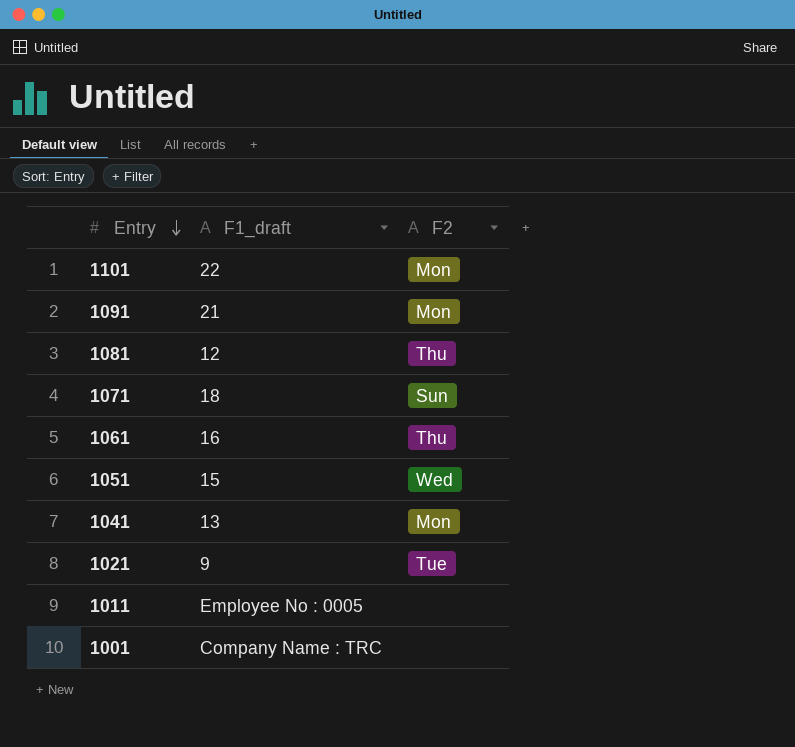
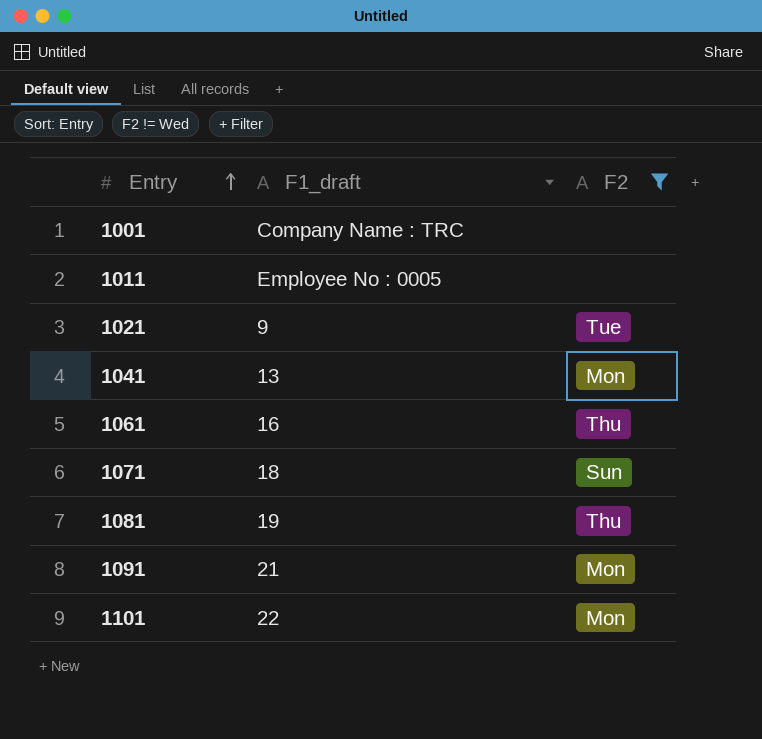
filter: none -> F2 != Wed
row order: Entry descending -> Entry ascending
1081 | F1_draft: 12 -> 19

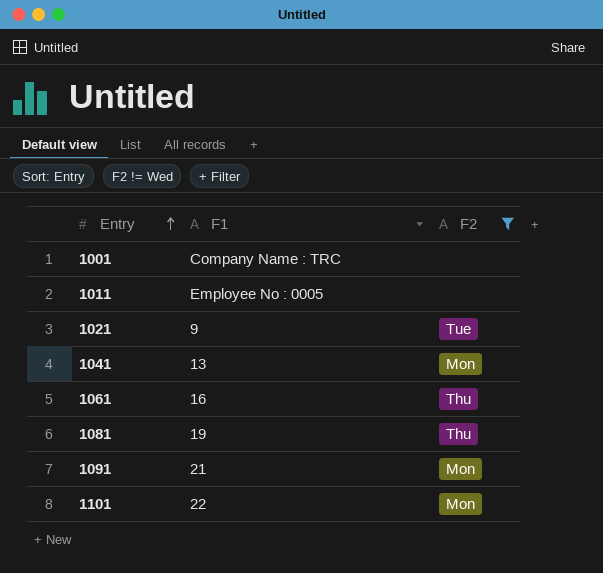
column name: F1_draft -> F1
row 1071: 18 | Sun -> none

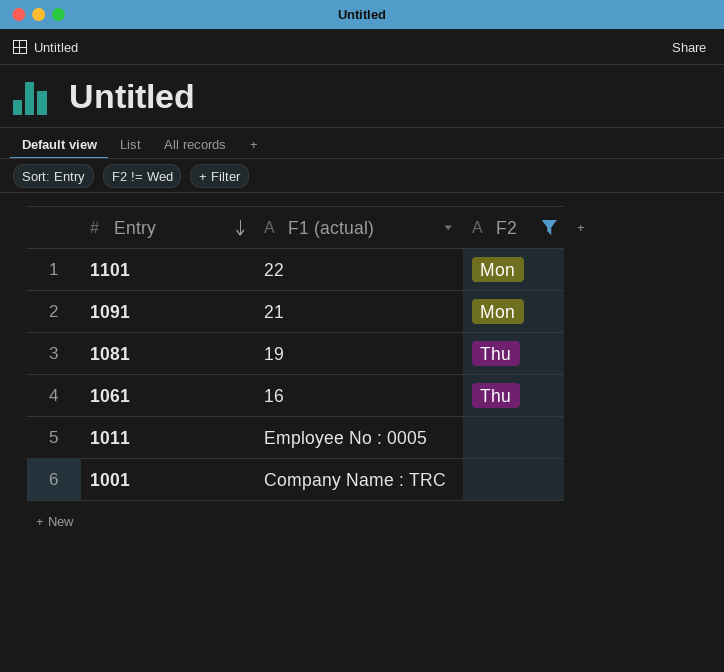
row order: Entry ascending -> Entry descending
column name: F1 -> F1 (actual)
row 1021: 9 | Tue -> none
row 1041: 13 | Mon -> none

